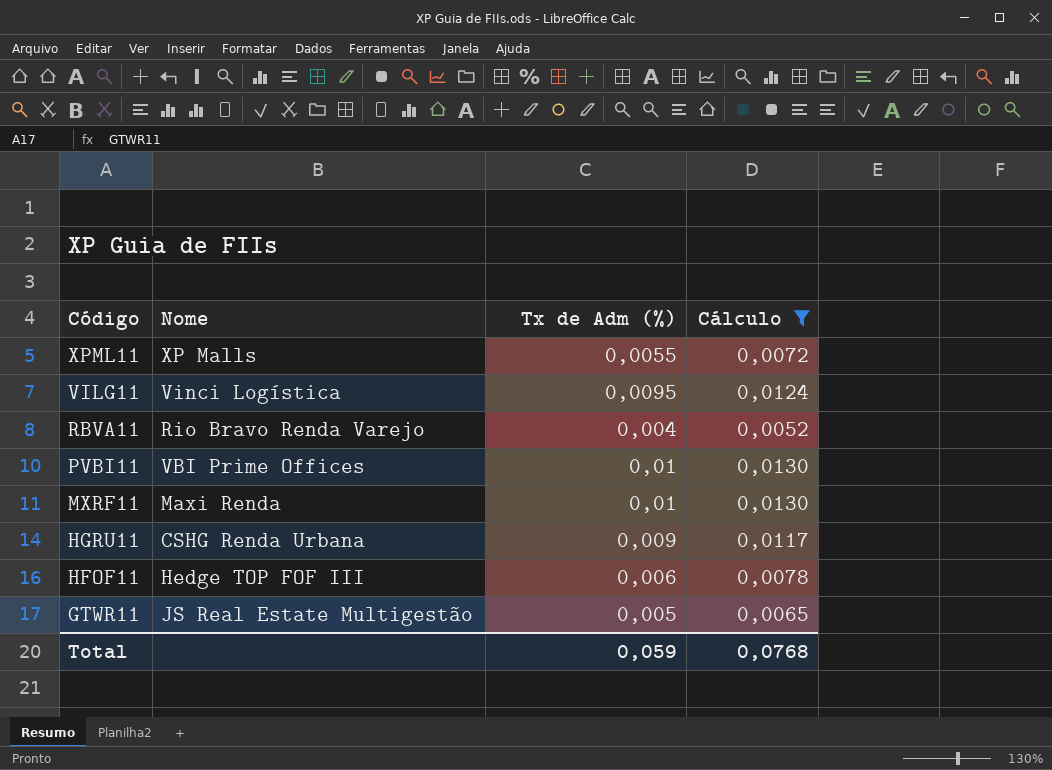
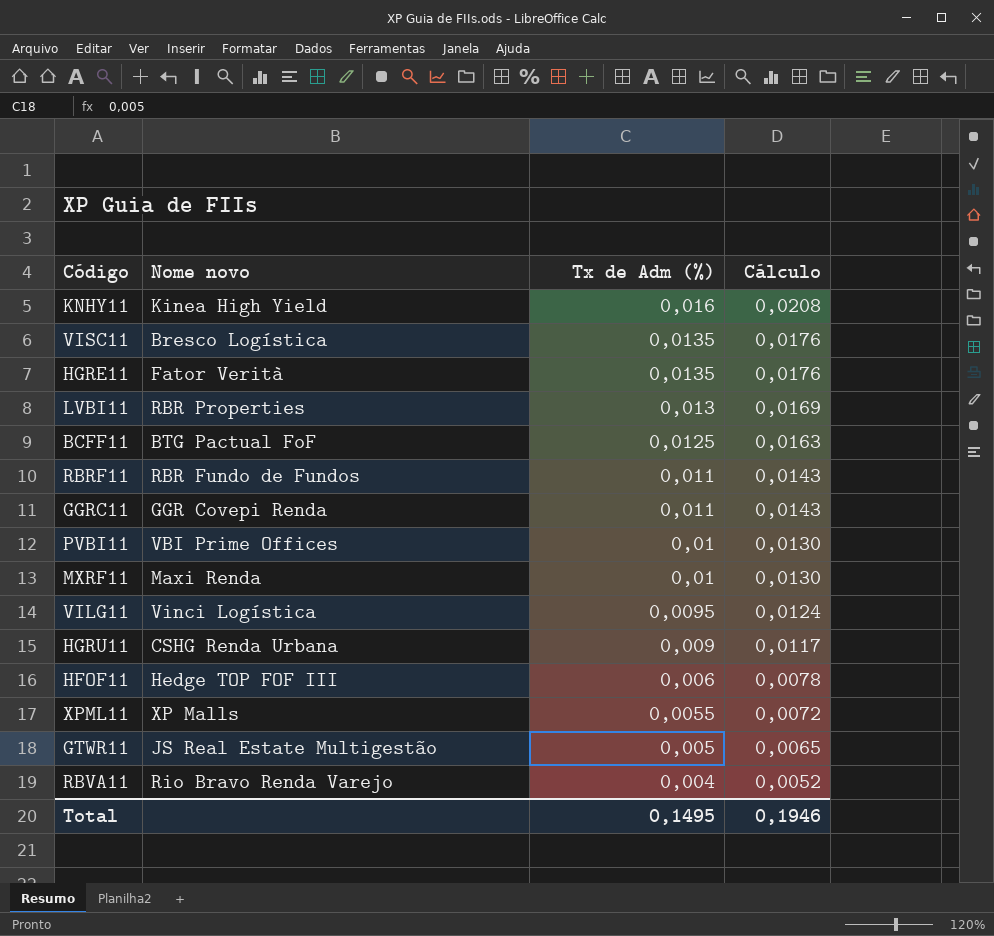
filter: Cálculo <= 0,0130 -> none
row order: Código descending -> Tx de Adm (%) descending
column name: Nome -> Nome novo
Total | Tx de Adm (%): 0,059 -> 0,1495
Total | Cálculo: 0,0768 -> 0,1946

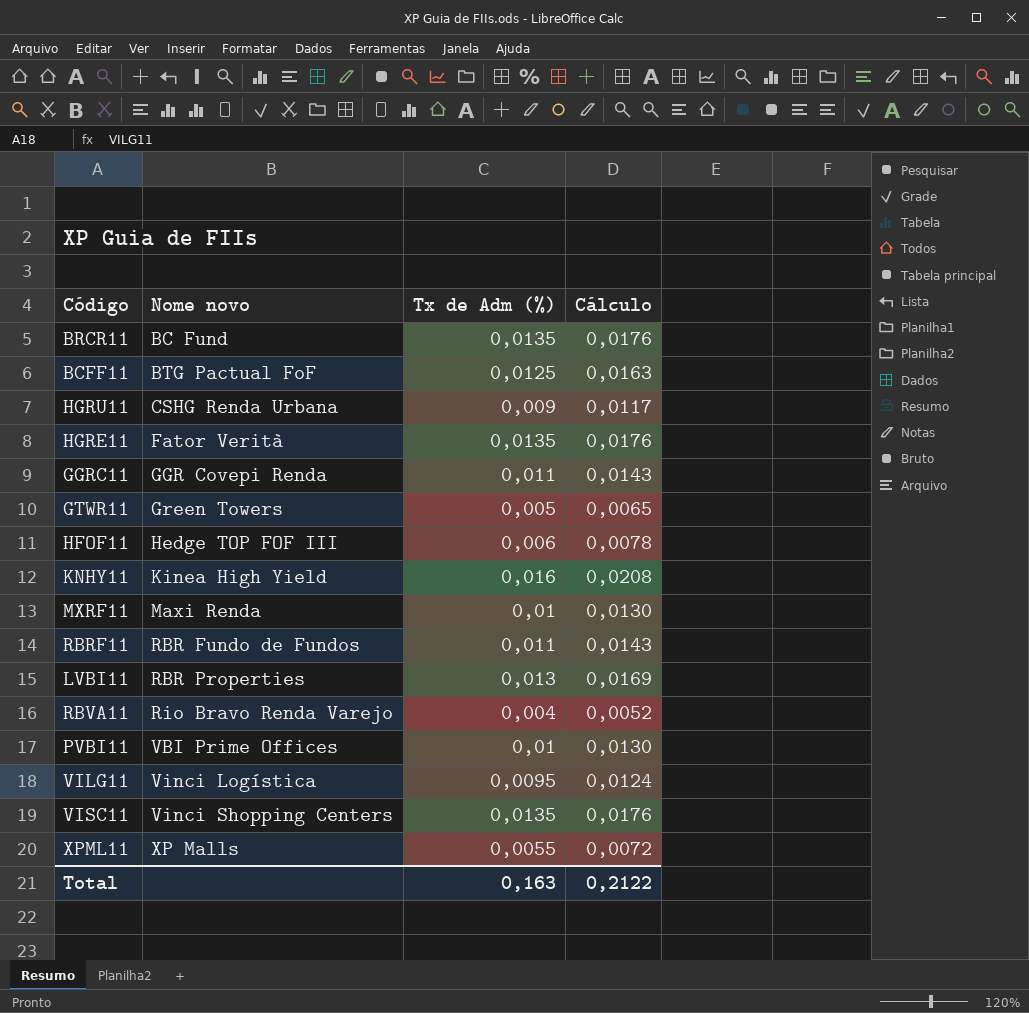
row order: Tx de Adm (%) descending -> Nome novo ascending
row BRCR11: none -> BC Fund | 0,0135 | 0,0176
GTWR11 | Nome novo: JS Real Estate Multigestão -> Green Towers
VISC11 | Nome novo: Bresco Logística -> Vinci Shopping Centers
Total | Tx de Adm (%): 0,1495 -> 0,163
Total | Cálculo: 0,1946 -> 0,2122

